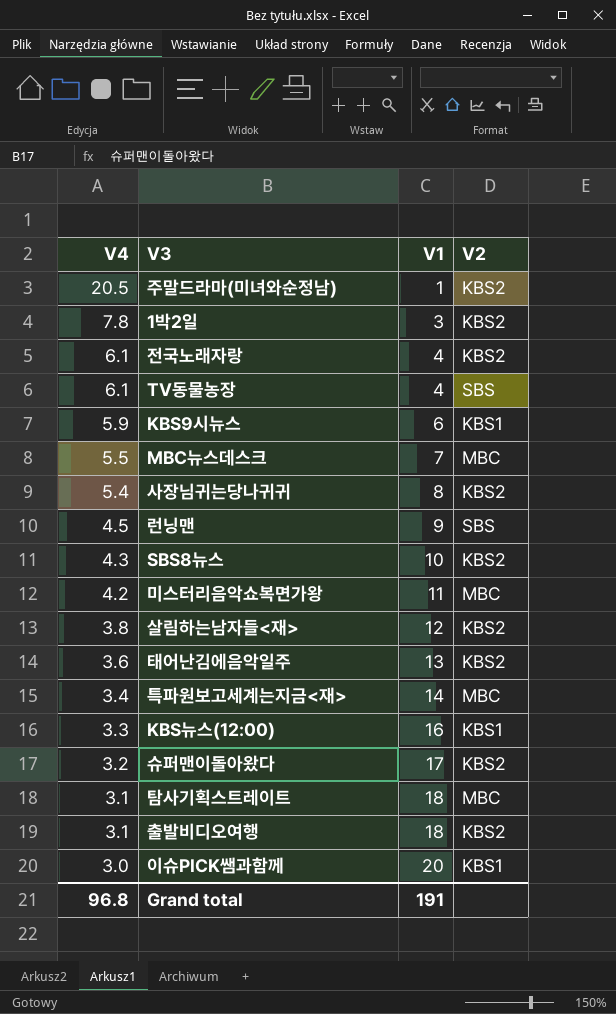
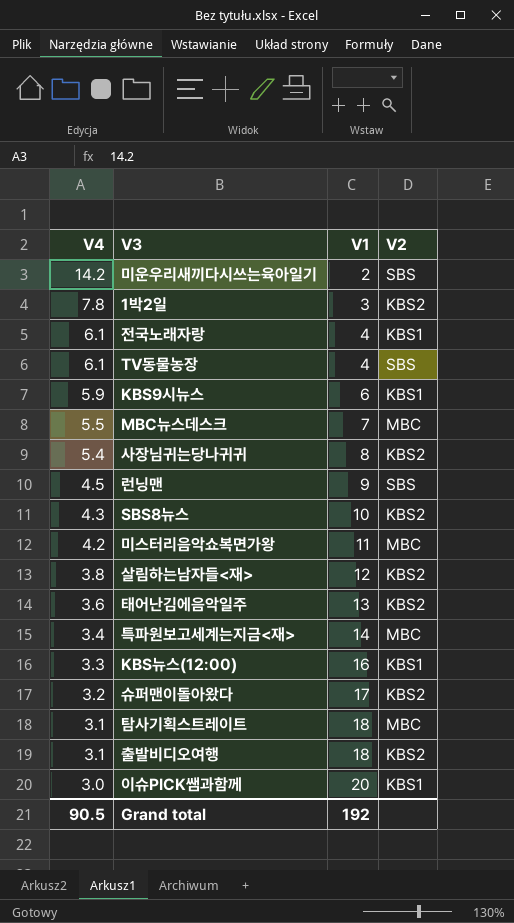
row 주말드라마(미녀와순정남): 20.5 | 1 | KBS2 -> none
row 미운우리새끼다시쓰는육아일기: none -> 14.2 | 2 | SBS
전국노래자랑 | V2: KBS2 -> KBS1
Grand total | V4: 96.8 -> 90.5
Grand total | V1: 191 -> 192

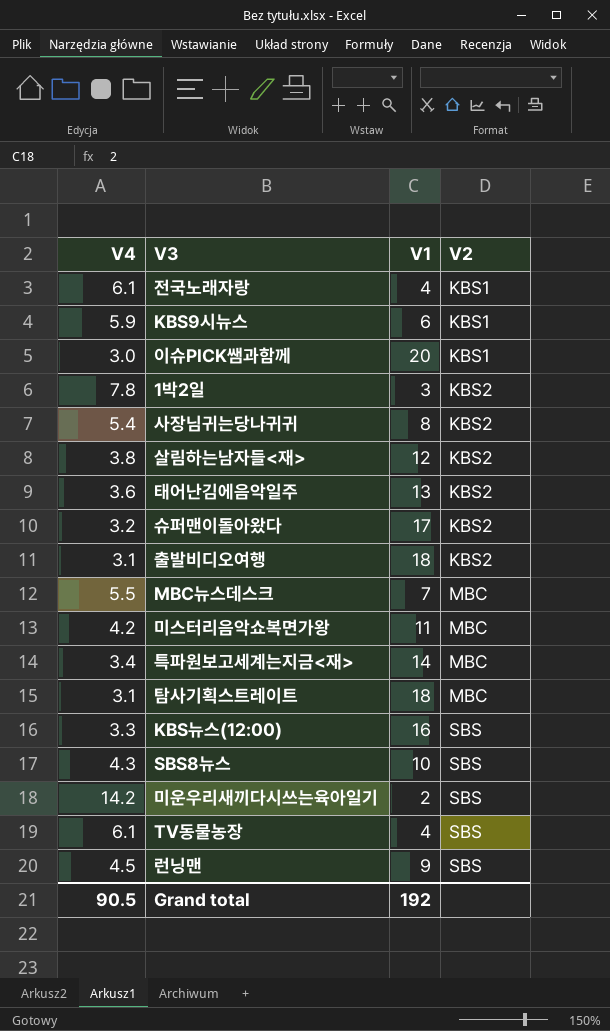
row order: V4 descending -> V2 ascending
KBS뉴스(12:00) | V2: KBS1 -> SBS
SBS8뉴스 | V2: KBS2 -> SBS

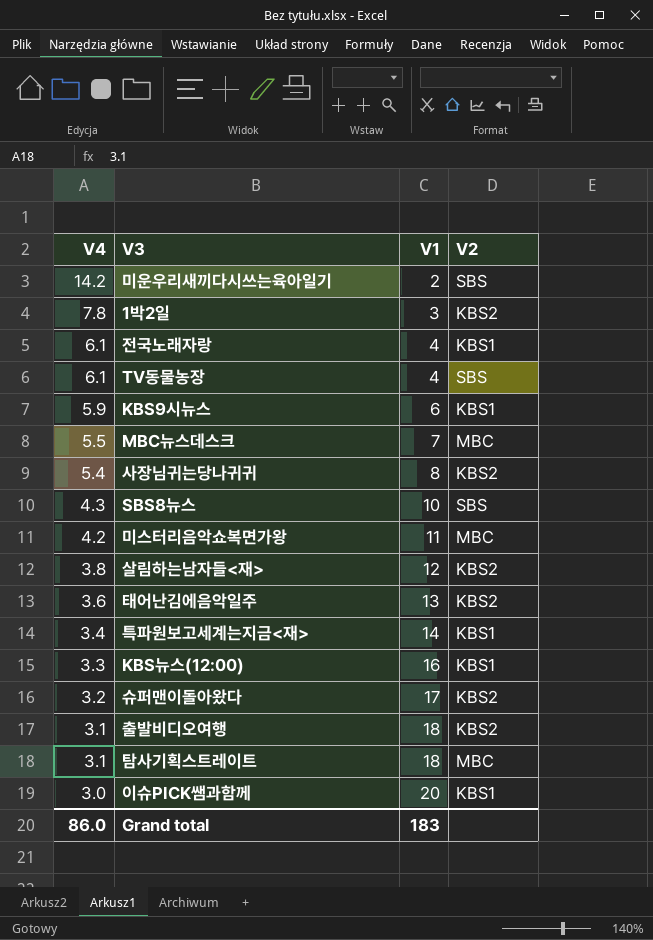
row order: V2 ascending -> V4 descending
row 런닝맨: 4.5 | 9 | SBS -> none
특파원보고세계는지금<재> | V2: MBC -> KBS1
KBS뉴스(12:00) | V2: SBS -> KBS1
Grand total | V4: 90.5 -> 86.0
Grand total | V1: 192 -> 183

